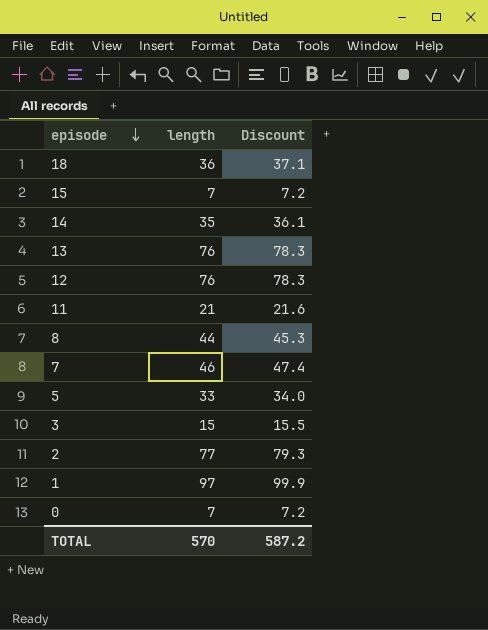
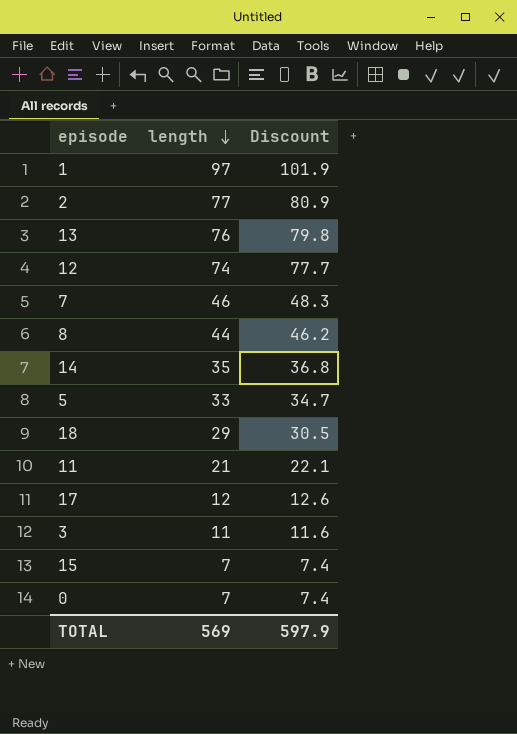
row order: episode descending -> length descending
column Discount | formula: [length] * 1.03 -> [length] * 1.05
12 | length: 76 -> 74
18 | length: 36 -> 29
row 17: none -> 12 | 12.6
3 | length: 15 -> 11
TOTAL | length: 570 -> 569
TOTAL | Discount: 587.2 -> 597.9

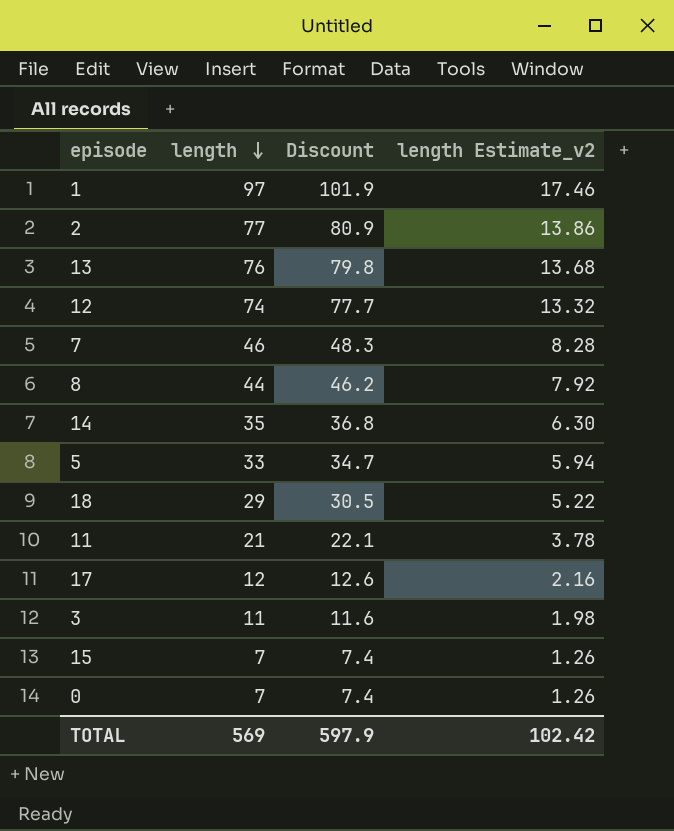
column length Estimate_v2 | formula: none -> [length] * 0.18

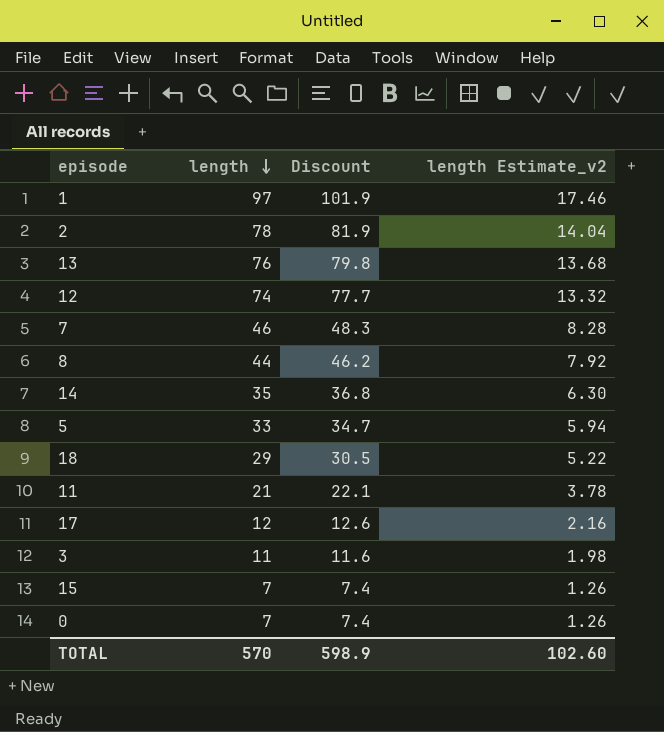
2 | length: 77 -> 78
2 | Discount: 80.9 -> 81.9
2 | length Estimate_v2: 13.86 -> 14.04
TOTAL | length: 569 -> 570
TOTAL | Discount: 597.9 -> 598.9
TOTAL | length Estimate_v2: 102.42 -> 102.60

